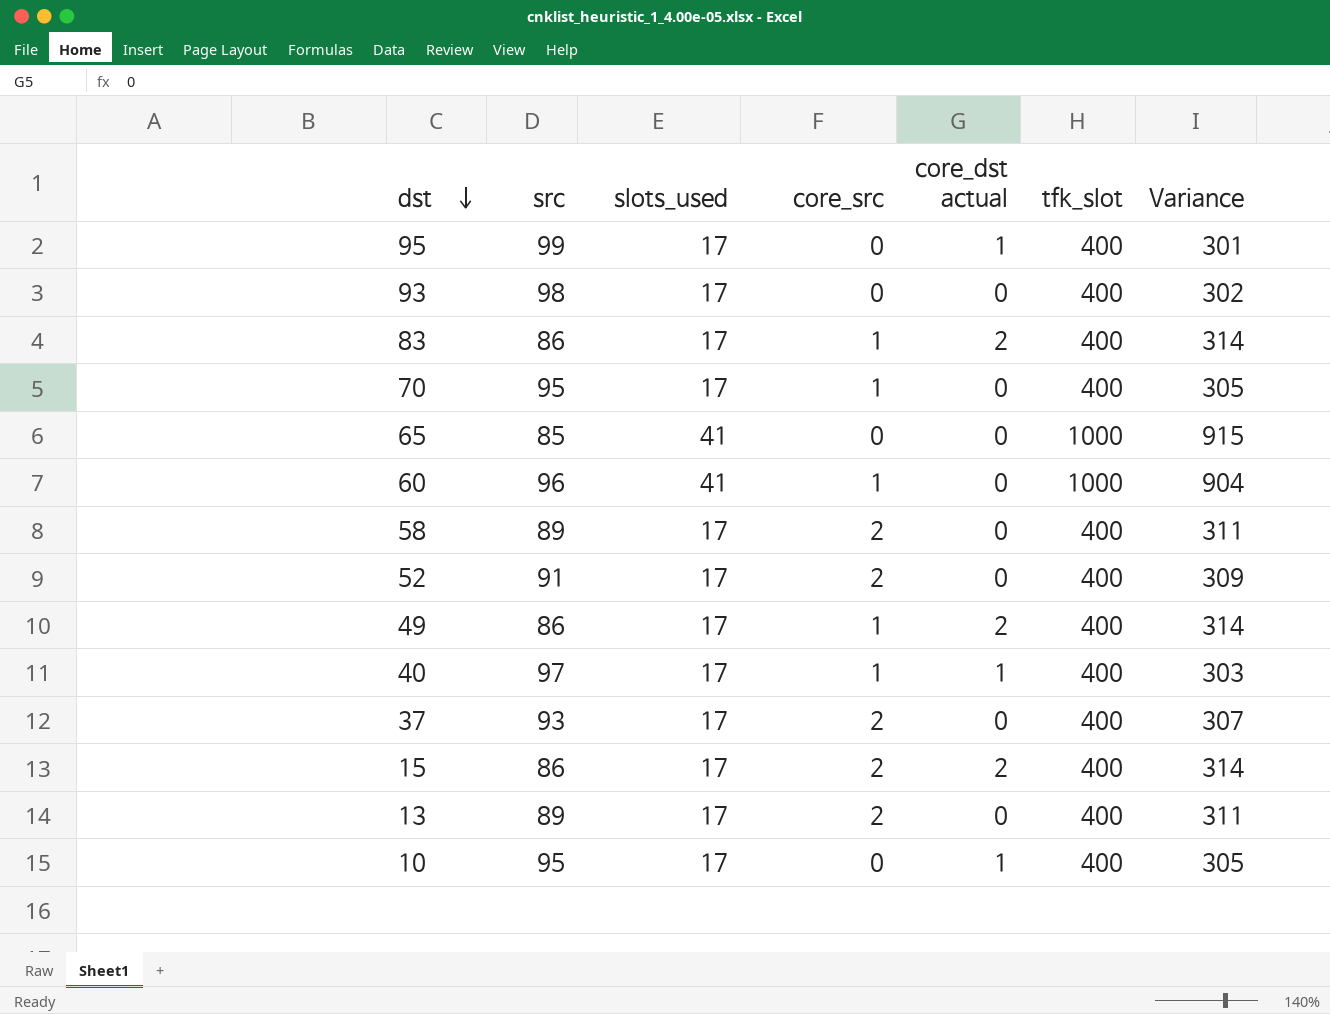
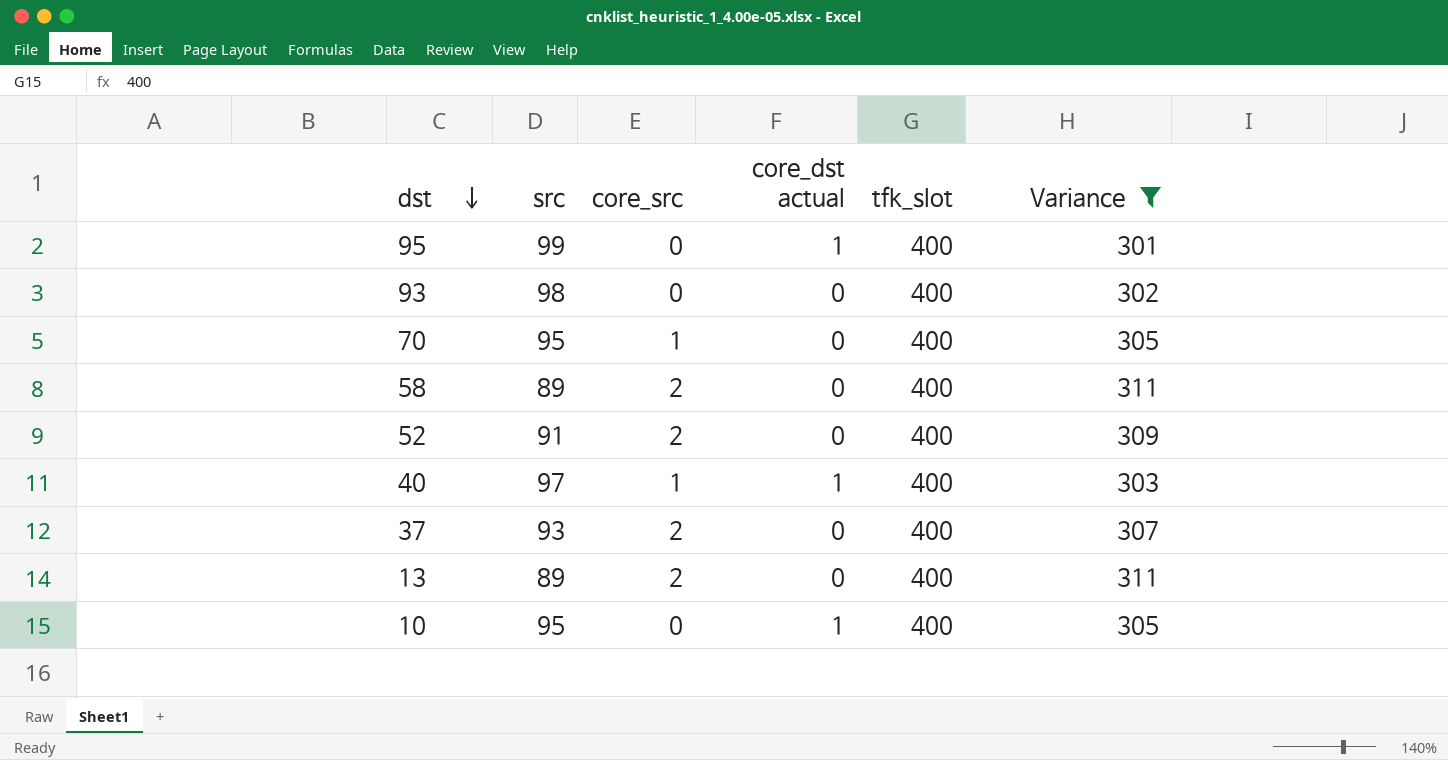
filter: none -> Variance <= 311
column slots_used | position: 3 -> none

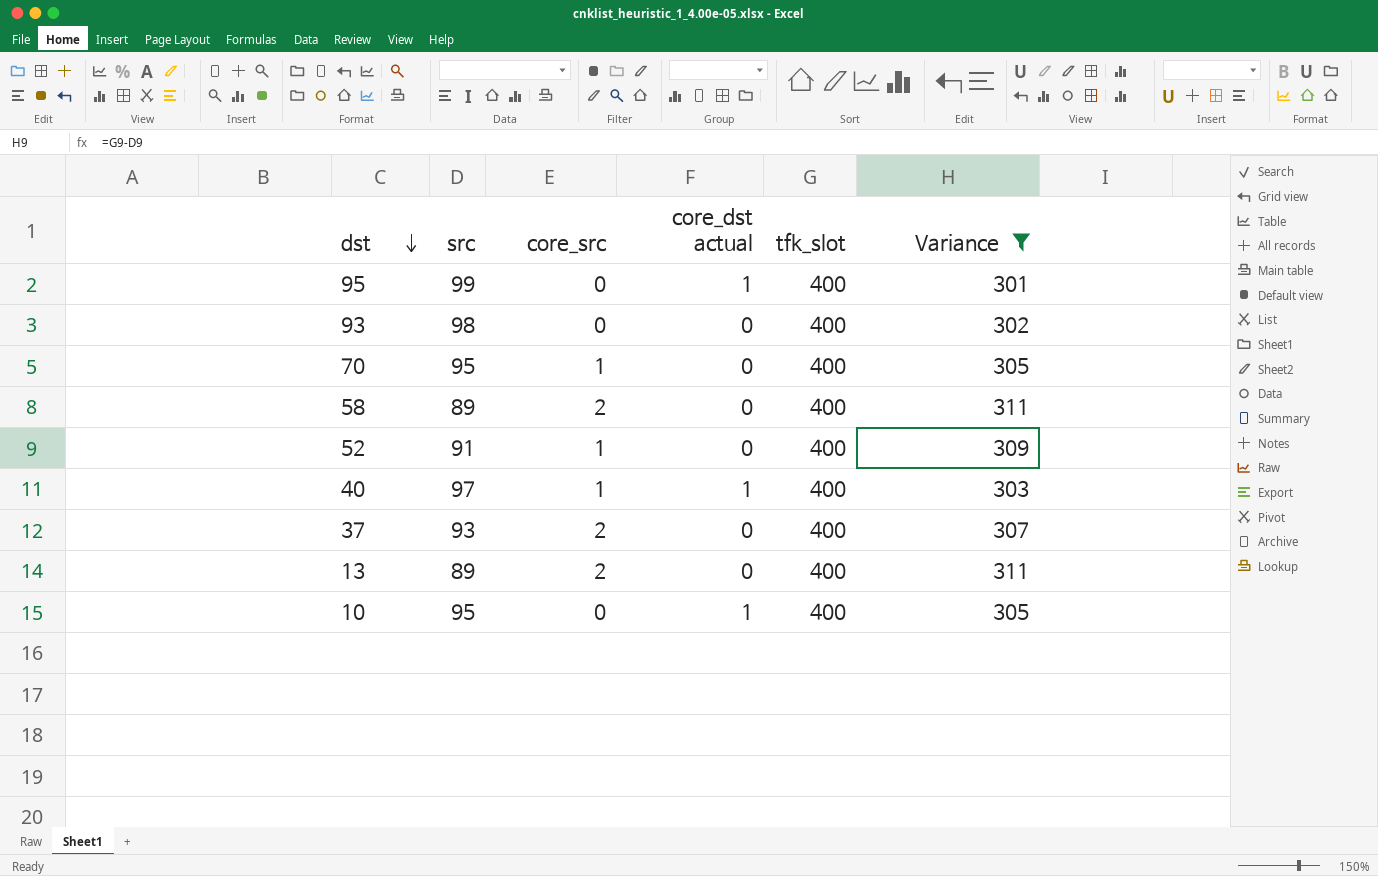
52 | core_src: 2 -> 1

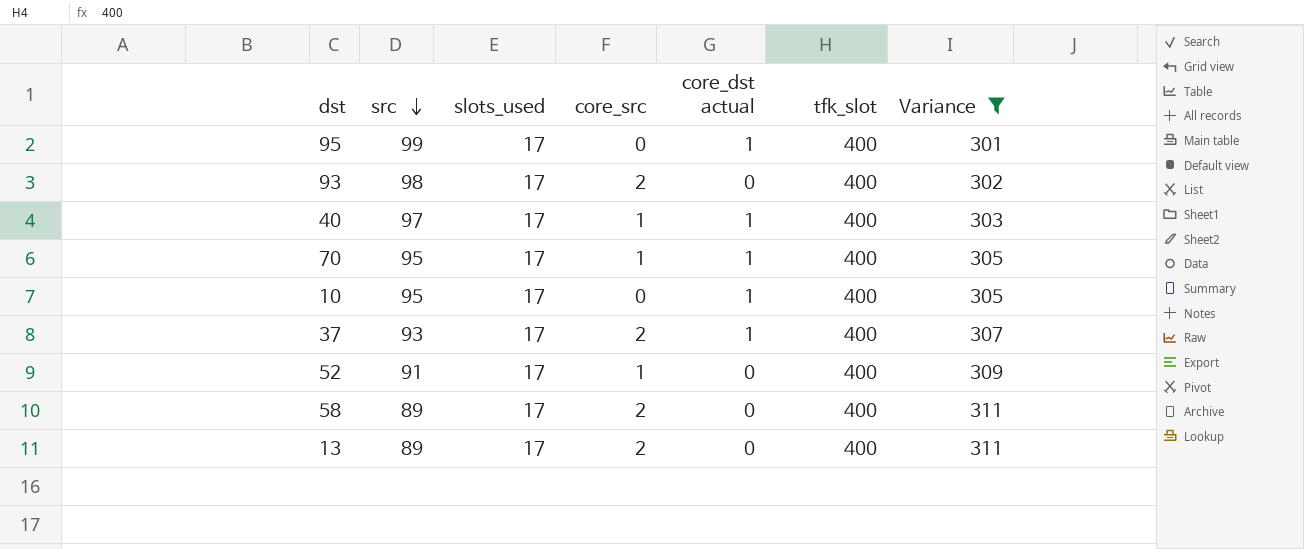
row order: dst descending -> src descending
column slots_used | position: none -> 3
93 | core_src: 0 -> 2
70 | core_dst actual: 0 -> 1
37 | core_dst actual: 0 -> 1

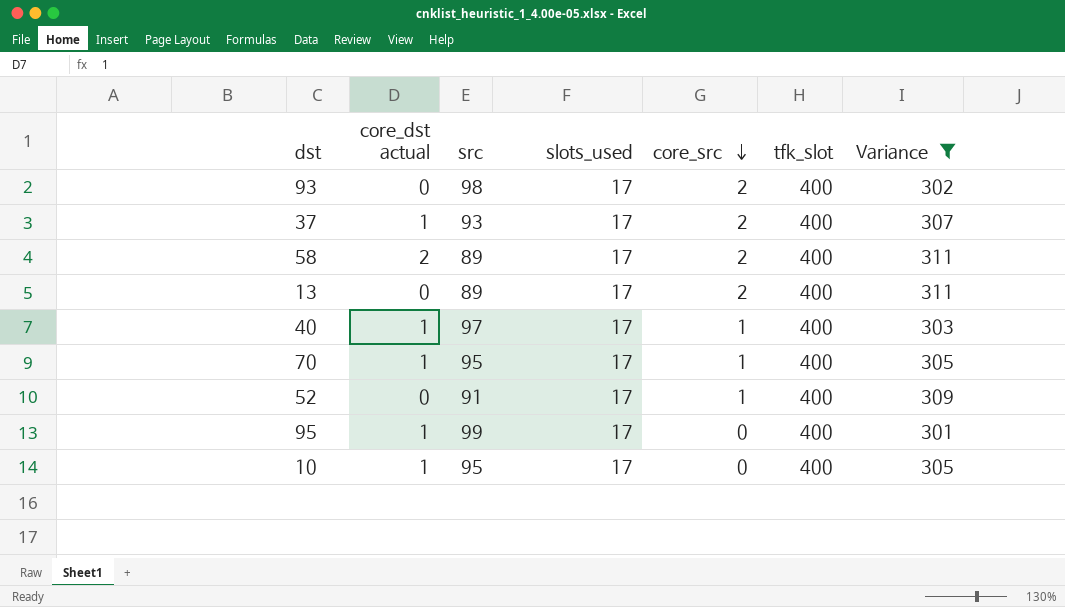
row order: src descending -> core_src descending
column core_dst actual | position: 5 -> 2
58 | core_dst actual: 0 -> 2

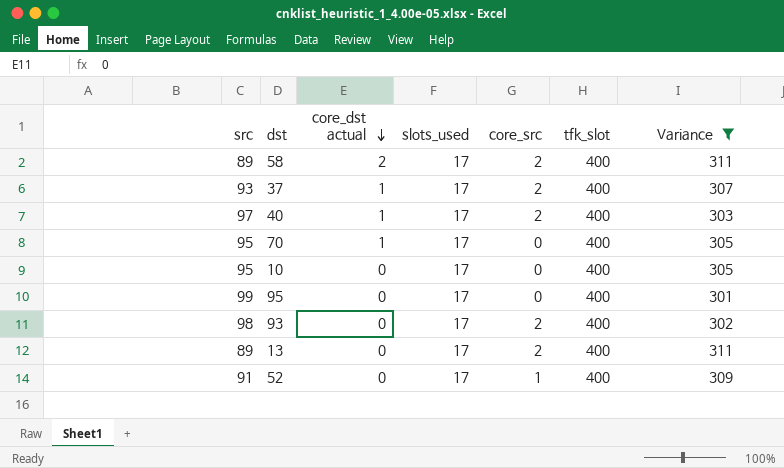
row order: core_src descending -> core_dst actual descending
column src | position: 3 -> 1
40 | core_src: 1 -> 2
70 | core_src: 1 -> 0
10 | core_dst actual: 1 -> 0
95 | core_dst actual: 1 -> 0

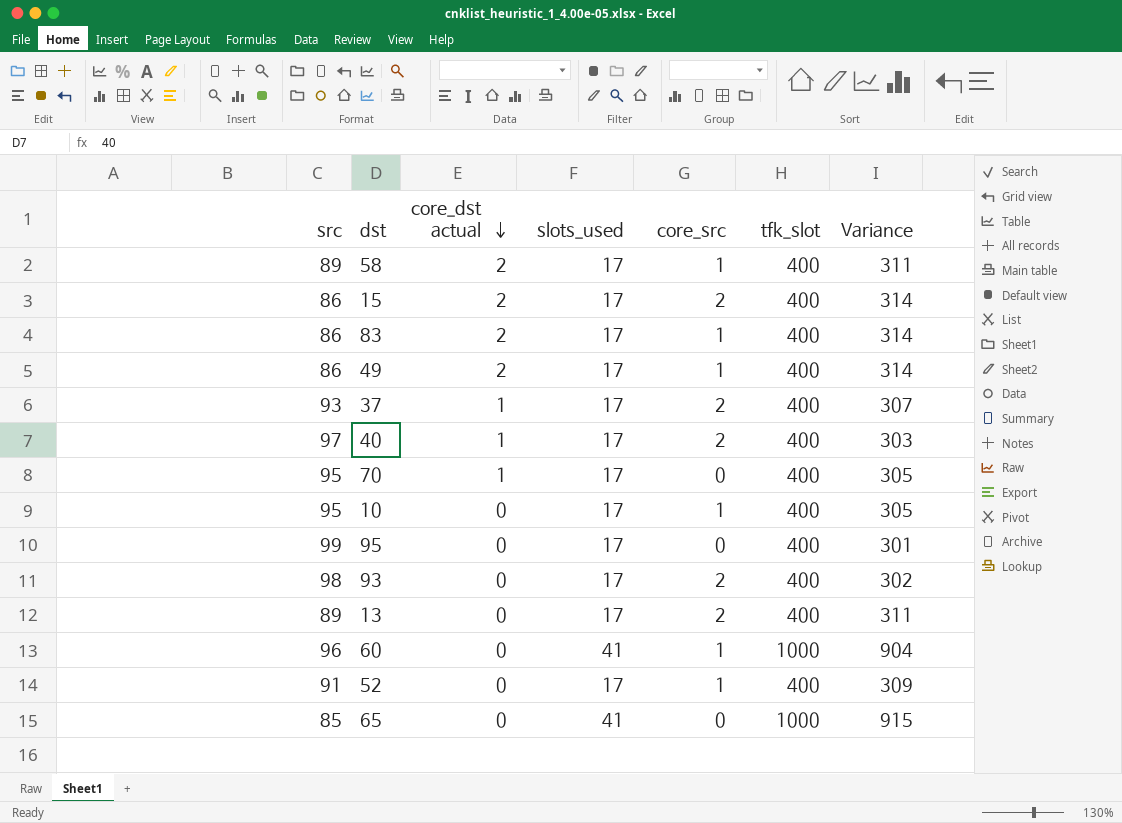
filter: Variance <= 311 -> none
58 | core_src: 2 -> 1
10 | core_src: 0 -> 1

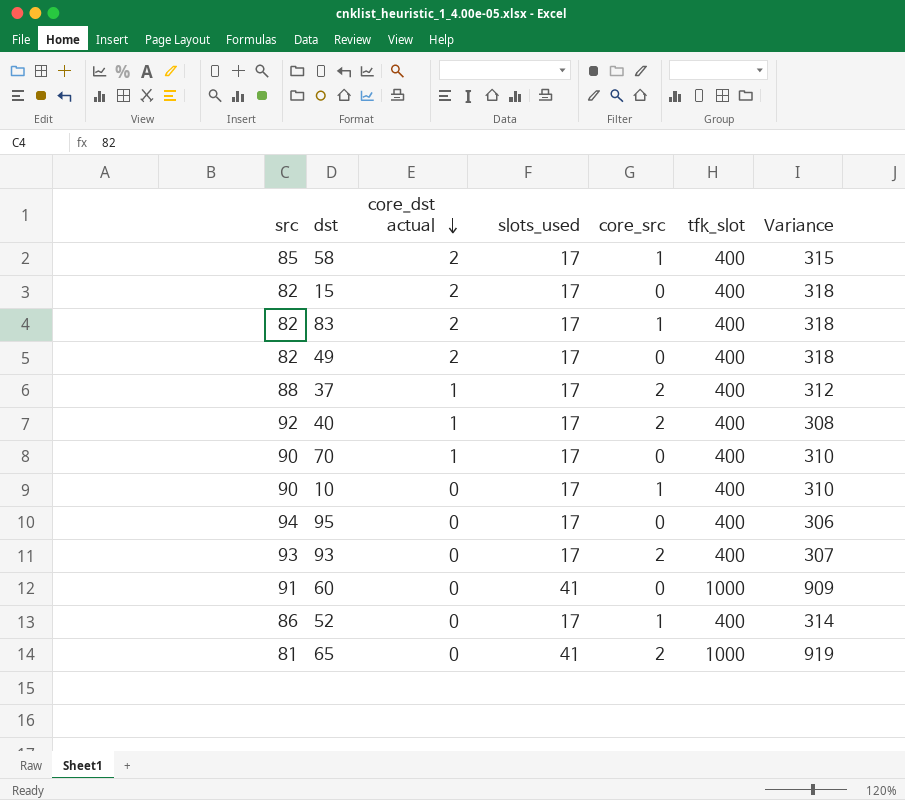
row 13: 89 | 0 | 17 | 2 | 400 | 311 -> none
58 | src: 89 -> 85
58 | Variance: 311 -> 315
15 | src: 86 -> 82
15 | core_src: 2 -> 0
15 | Variance: 314 -> 318
83 | src: 86 -> 82
83 | Variance: 314 -> 318
49 | src: 86 -> 82
49 | core_src: 1 -> 0
49 | Variance: 314 -> 318
37 | src: 93 -> 88
37 | Variance: 307 -> 312
40 | src: 97 -> 92
40 | Variance: 303 -> 308
70 | src: 95 -> 90
70 | Variance: 305 -> 310
10 | src: 95 -> 90
10 | Variance: 305 -> 310
95 | src: 99 -> 94
95 | Variance: 301 -> 306
93 | src: 98 -> 93
93 | Variance: 302 -> 307
60 | src: 96 -> 91
60 | core_src: 1 -> 0
60 | Variance: 904 -> 909
52 | src: 91 -> 86
52 | Variance: 309 -> 314
65 | src: 85 -> 81
65 | core_src: 0 -> 2
65 | Variance: 915 -> 919

